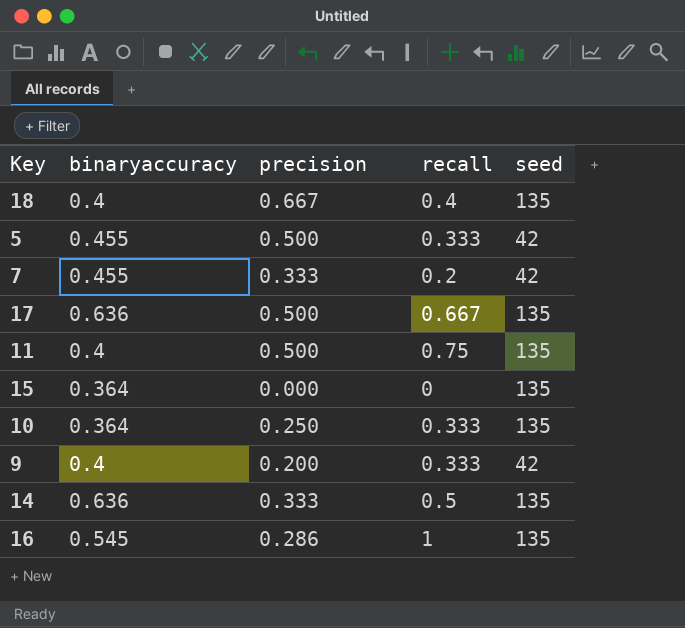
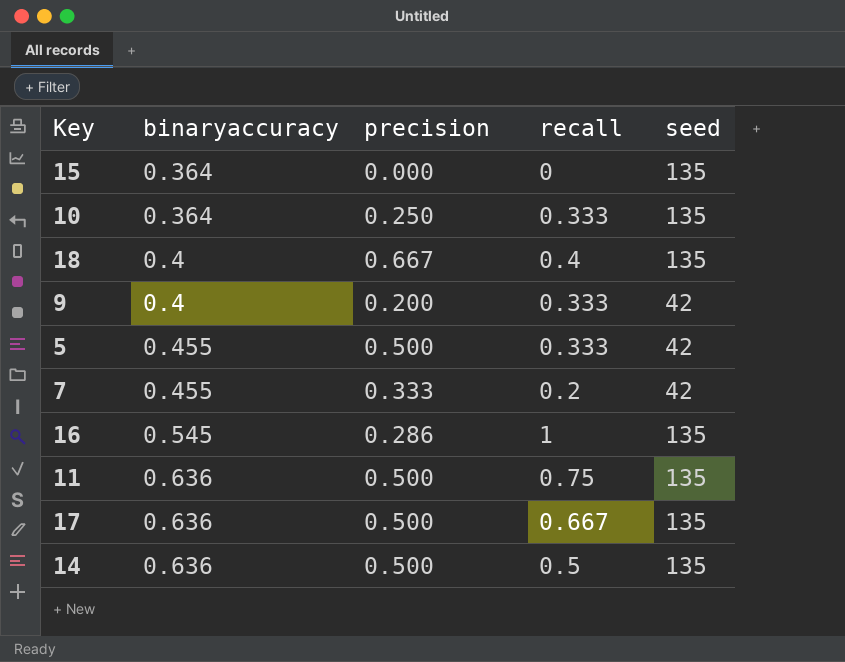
row order: none -> binaryaccuracy ascending
11 | binaryaccuracy: 0.4 -> 0.636
14 | precision: 0.333 -> 0.500

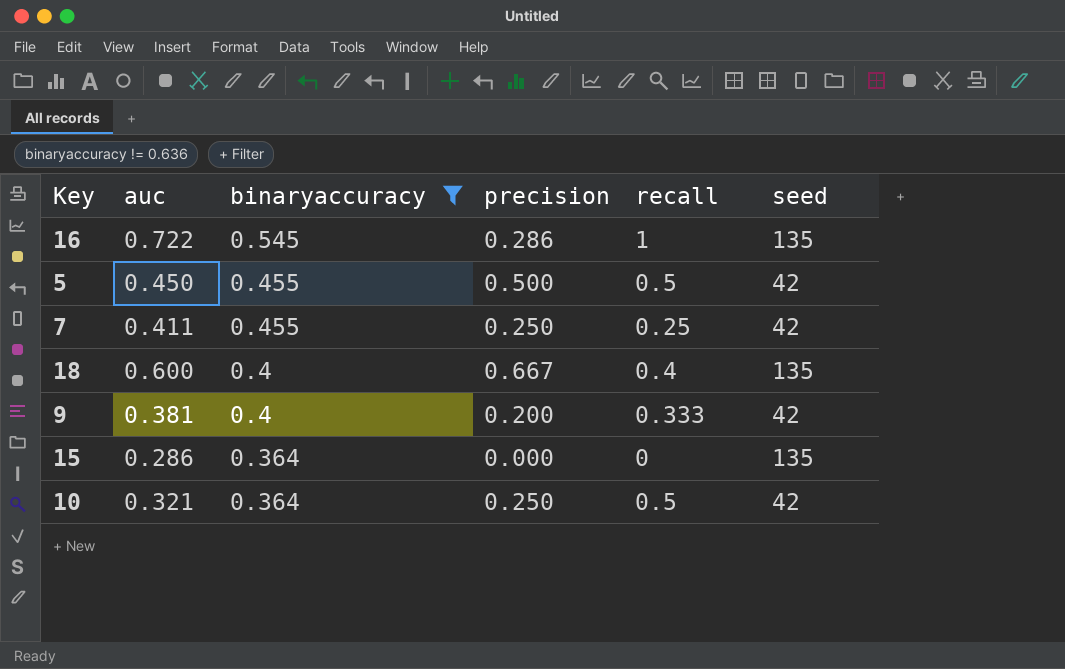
filter: none -> binaryaccuracy != 0.636
row order: binaryaccuracy ascending -> binaryaccuracy descending
column auc | position: none -> 2
5 | recall: 0.333 -> 0.5
7 | precision: 0.333 -> 0.250
7 | recall: 0.2 -> 0.25
10 | recall: 0.333 -> 0.5
10 | seed: 135 -> 42

